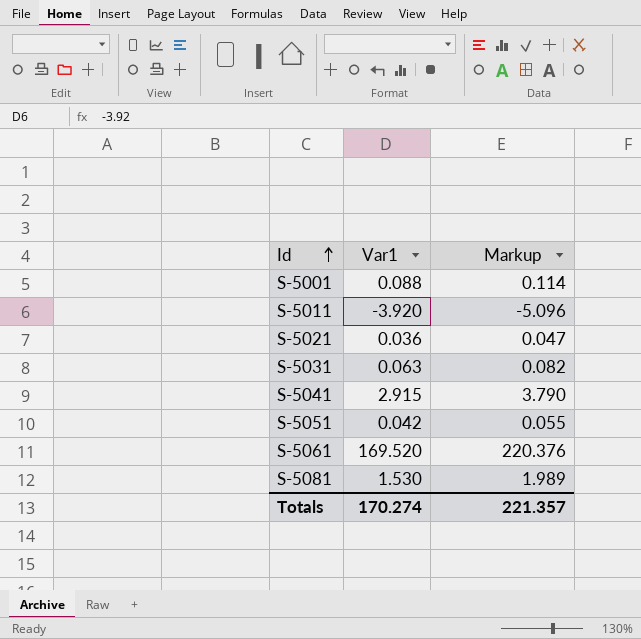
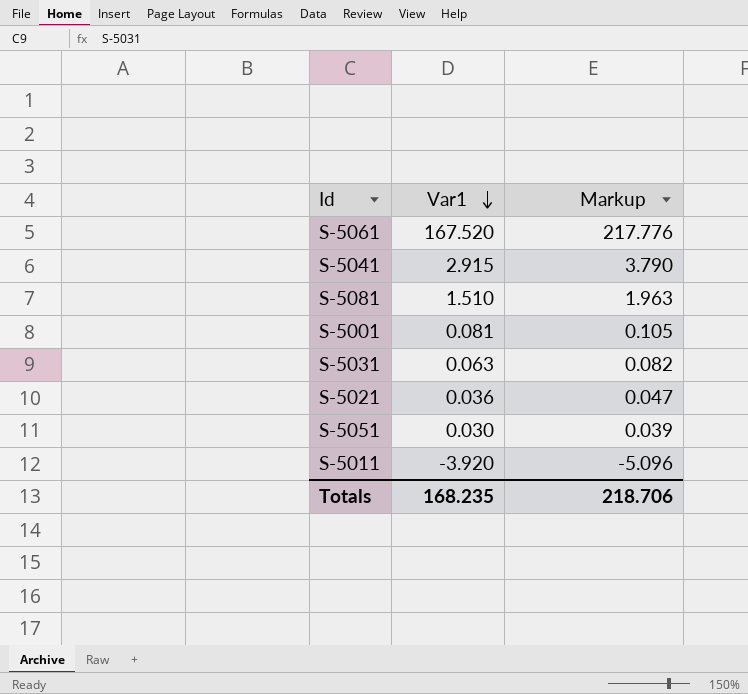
row order: Id ascending -> Var1 descending
S-5061 | Var1: 169.520 -> 167.520
S-5061 | Markup: 220.376 -> 217.776
S-5081 | Var1: 1.530 -> 1.510
S-5081 | Markup: 1.989 -> 1.963
S-5001 | Var1: 0.088 -> 0.081
S-5001 | Markup: 0.114 -> 0.105
S-5051 | Var1: 0.042 -> 0.030
S-5051 | Markup: 0.055 -> 0.039
Totals | Var1: 170.274 -> 168.235
Totals | Markup: 221.357 -> 218.706

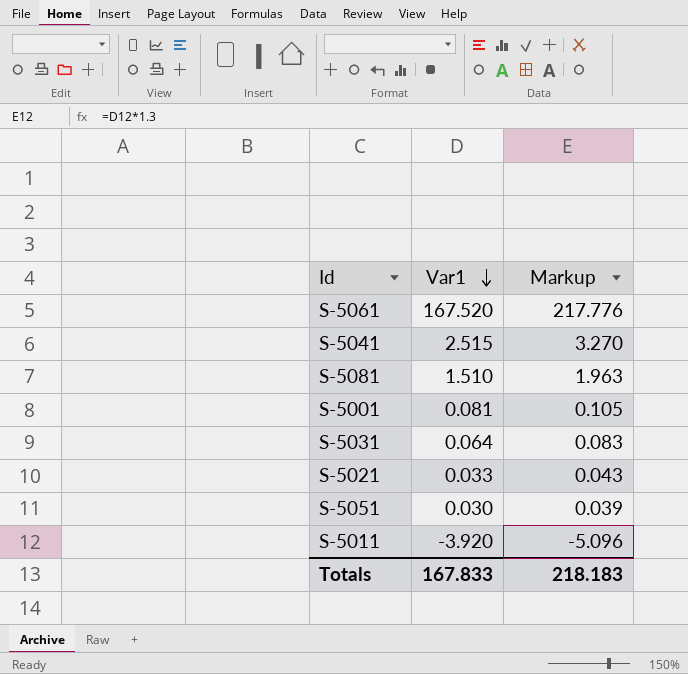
S-5041 | Var1: 2.915 -> 2.515
S-5041 | Markup: 3.790 -> 3.270
S-5031 | Var1: 0.063 -> 0.064
S-5031 | Markup: 0.082 -> 0.083
S-5021 | Var1: 0.036 -> 0.033
S-5021 | Markup: 0.047 -> 0.043
Totals | Var1: 168.235 -> 167.833
Totals | Markup: 218.706 -> 218.183

